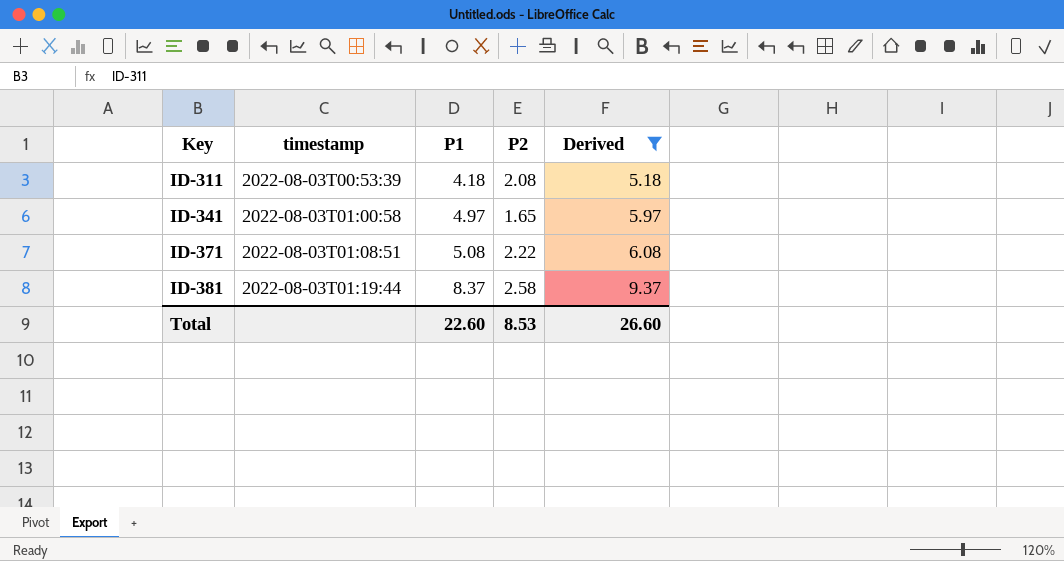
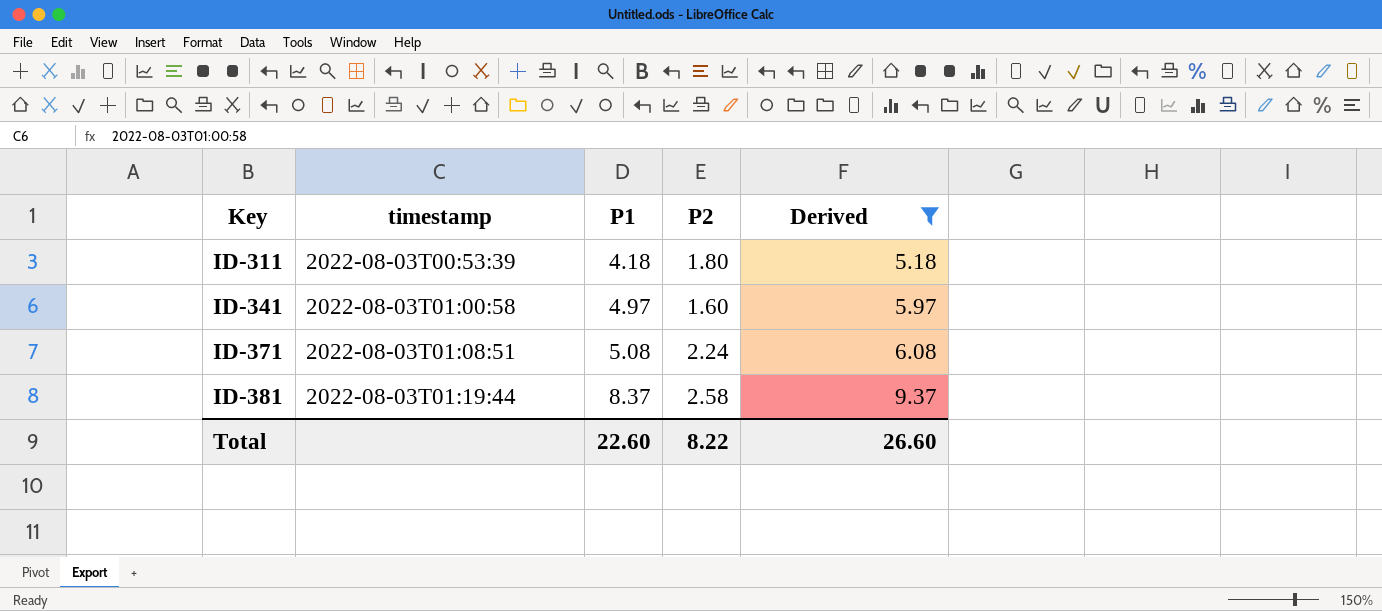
ID-311 | P2: 2.08 -> 1.80
ID-341 | P2: 1.65 -> 1.60
ID-371 | P2: 2.22 -> 2.24
Total | P2: 8.53 -> 8.22

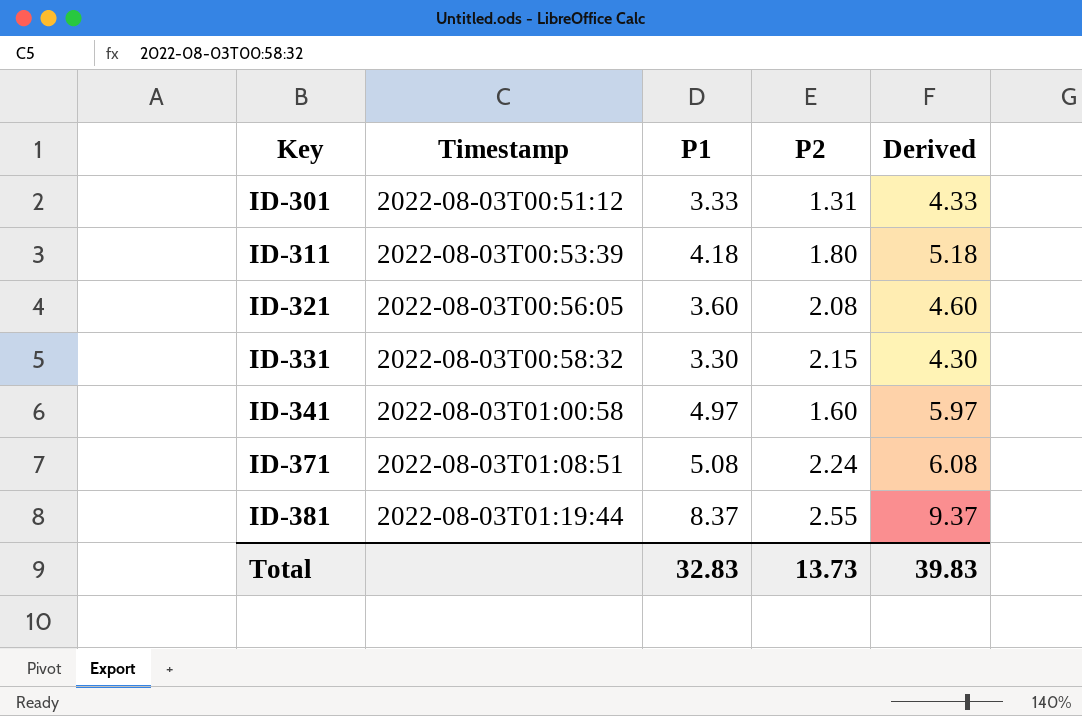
filter: Derived >= 5.18 -> none
column name: timestamp -> Timestamp
ID-381 | P2: 2.58 -> 2.55
Total | P1: 22.60 -> 32.83
Total | P2: 8.22 -> 13.73
Total | Derived: 26.60 -> 39.83

